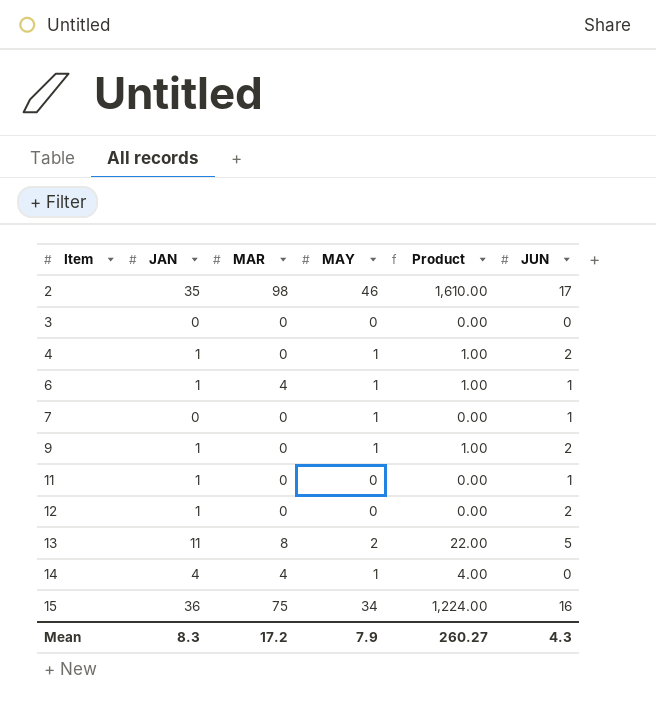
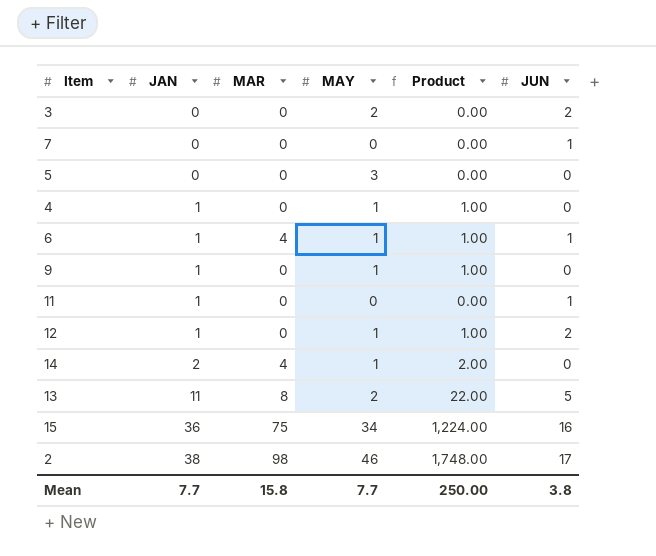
row order: Item ascending -> JAN ascending
3 | MAY: 0 -> 2
3 | JUN: 0 -> 2
7 | MAY: 1 -> 0
row 5: none -> 0 | 0 | 3 | 0.00 | 0
4 | JUN: 2 -> 0
9 | JUN: 2 -> 0
12 | MAY: 0 -> 1
12 | Product: 0.00 -> 1.00
14 | JAN: 4 -> 2
14 | Product: 4.00 -> 2.00
2 | JAN: 35 -> 38
2 | Product: 1,610.00 -> 1,748.00
Mean | JAN: 8.3 -> 7.7
Mean | MAR: 17.2 -> 15.8
Mean | MAY: 7.9 -> 7.7
Mean | Product: 260.27 -> 250.00
Mean | JUN: 4.3 -> 3.8

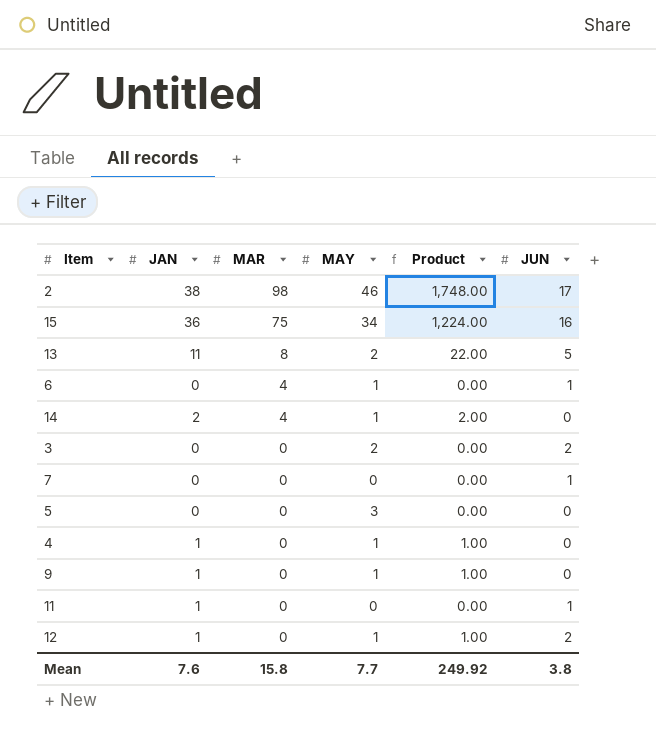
row order: JAN ascending -> MAR descending
6 | JAN: 1 -> 0
6 | Product: 1.00 -> 0.00
Mean | JAN: 7.7 -> 7.6
Mean | Product: 250.00 -> 249.92

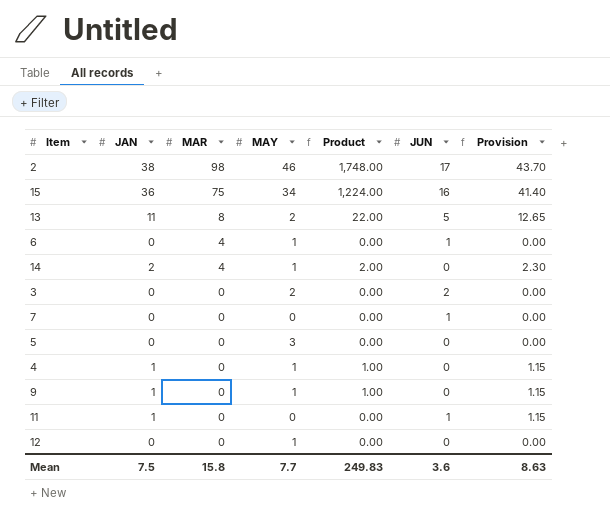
column Provision | formula: none -> [JAN] * 1.15
12 | JAN: 1 -> 0
12 | Product: 1.00 -> 0.00
12 | JUN: 2 -> 0
Mean | JAN: 7.6 -> 7.5
Mean | Product: 249.92 -> 249.83
Mean | JUN: 3.8 -> 3.6

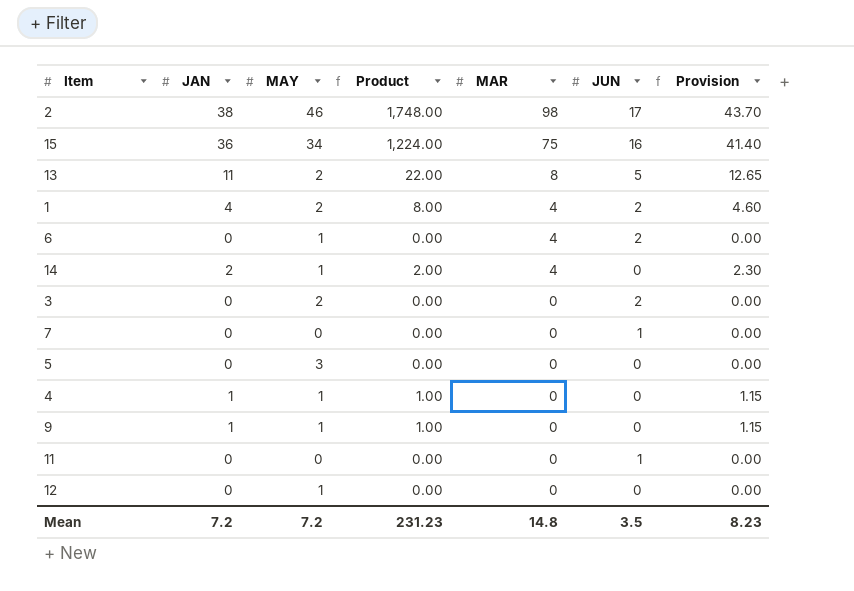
column MAR | position: 3 -> 5
row 1: none -> 4 | 2 | 8.00 | 4 | 2 | 4.60
6 | JUN: 1 -> 2
11 | JAN: 1 -> 0
11 | Provision: 1.15 -> 0.00
Mean | JAN: 7.5 -> 7.2
Mean | MAY: 7.7 -> 7.2
Mean | Product: 249.83 -> 231.23
Mean | MAR: 15.8 -> 14.8
Mean | JUN: 3.6 -> 3.5
Mean | Provision: 8.63 -> 8.23

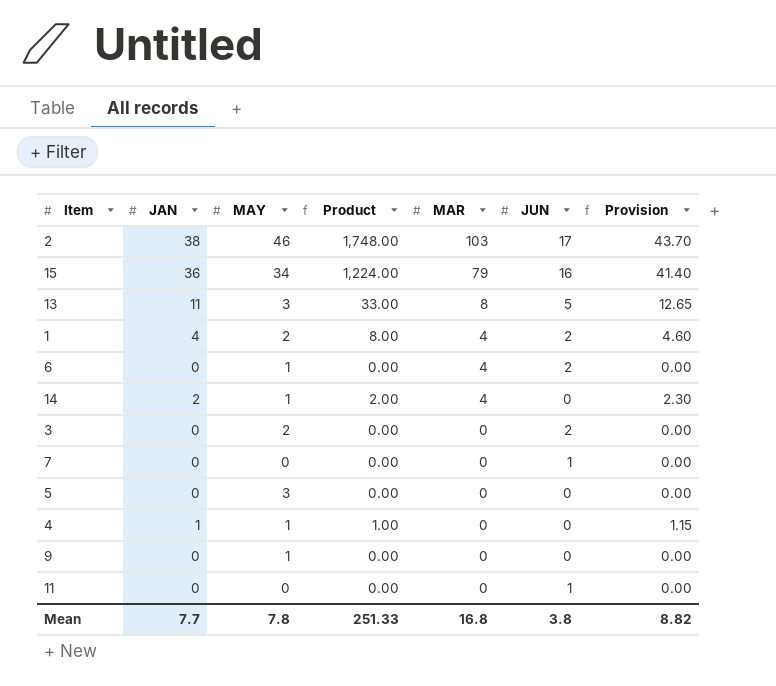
row 12: 0 | 1 | 0.00 | 0 | 0 | 0.00 -> none
2 | MAR: 98 -> 103
15 | MAR: 75 -> 79
13 | MAY: 2 -> 3
13 | Product: 22.00 -> 33.00
9 | JAN: 1 -> 0
9 | Product: 1.00 -> 0.00
9 | Provision: 1.15 -> 0.00
Mean | JAN: 7.2 -> 7.7
Mean | MAY: 7.2 -> 7.8
Mean | Product: 231.23 -> 251.33
Mean | MAR: 14.8 -> 16.8
Mean | JUN: 3.5 -> 3.8
Mean | Provision: 8.23 -> 8.82

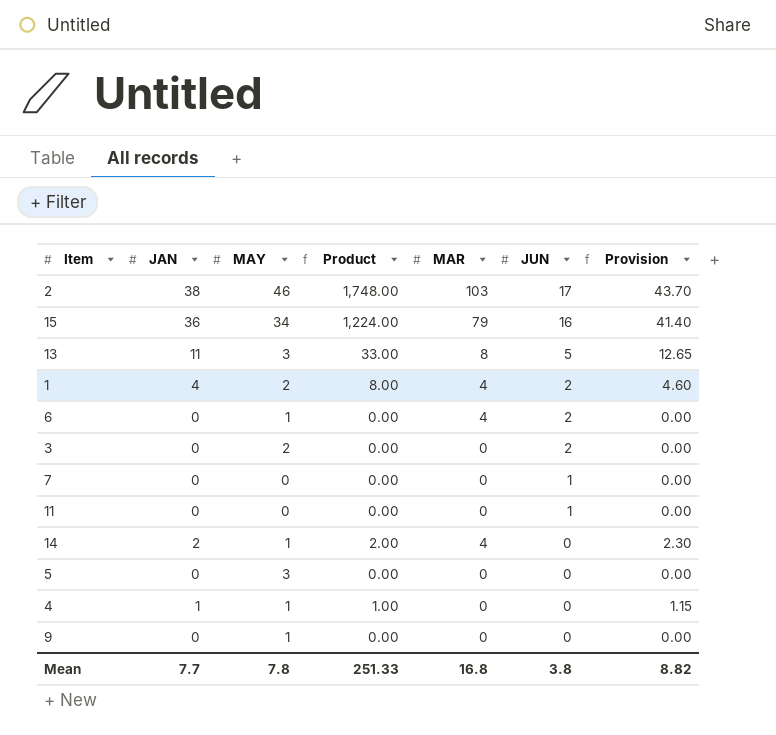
row order: MAR descending -> JUN descending

